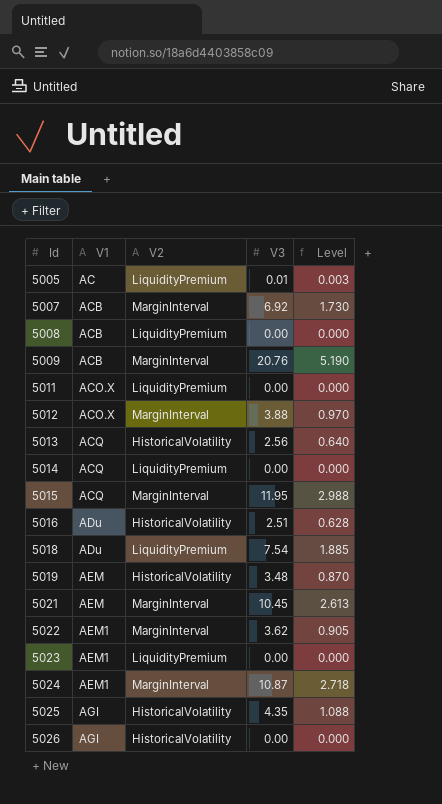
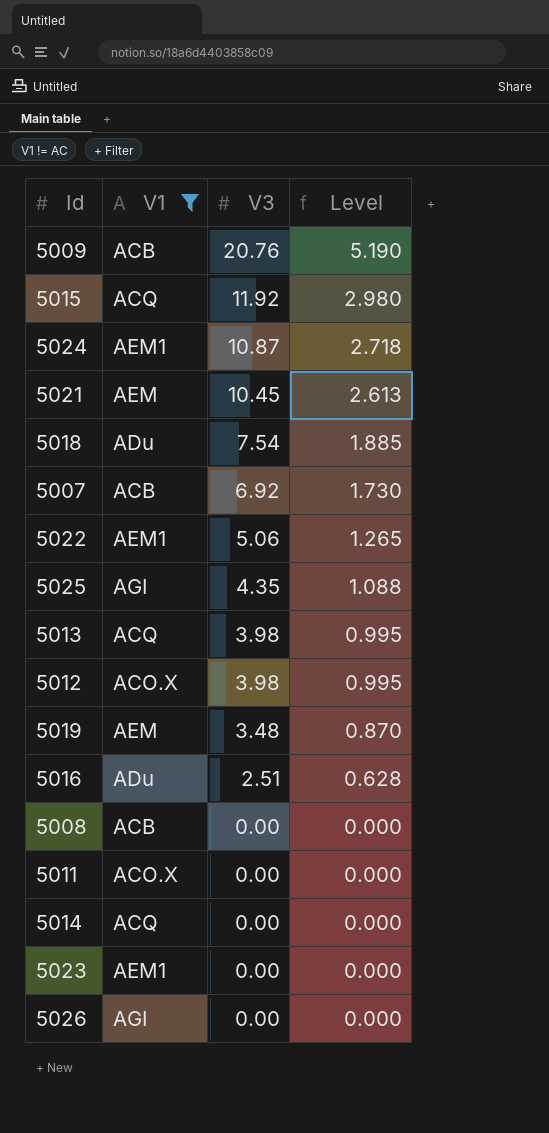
filter: none -> V1 != AC
row order: Id ascending -> V3 descending
column V2 | position: 3 -> none
5015 | V3: 11.95 -> 11.92
5015 | Level: 2.988 -> 2.980
5022 | V3: 3.62 -> 5.06
5022 | Level: 0.905 -> 1.265
5013 | V3: 2.56 -> 3.98
5013 | Level: 0.640 -> 0.995
5012 | V3: 3.88 -> 3.98
5012 | Level: 0.970 -> 0.995

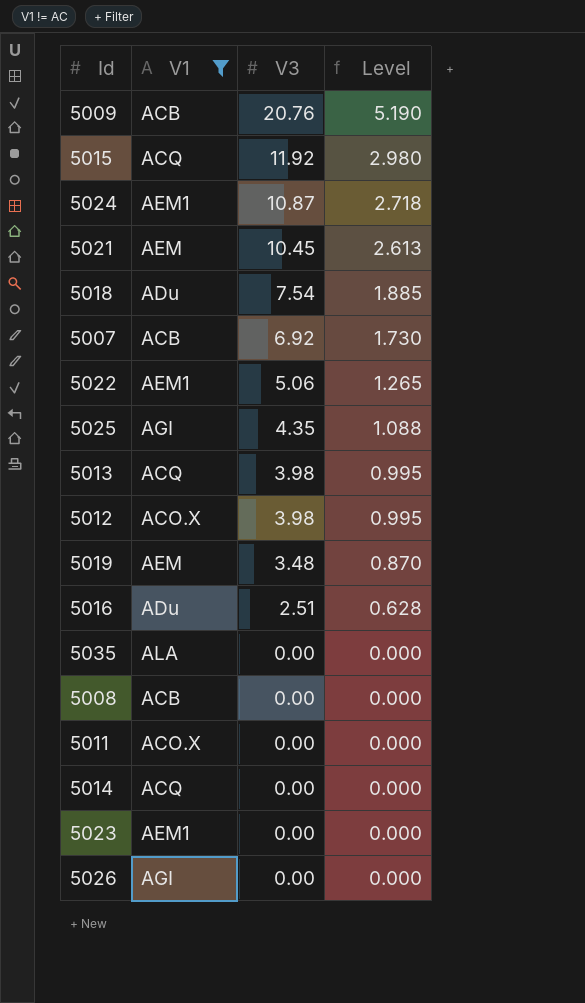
row 5035: none -> ALA | 0.00 | 0.000

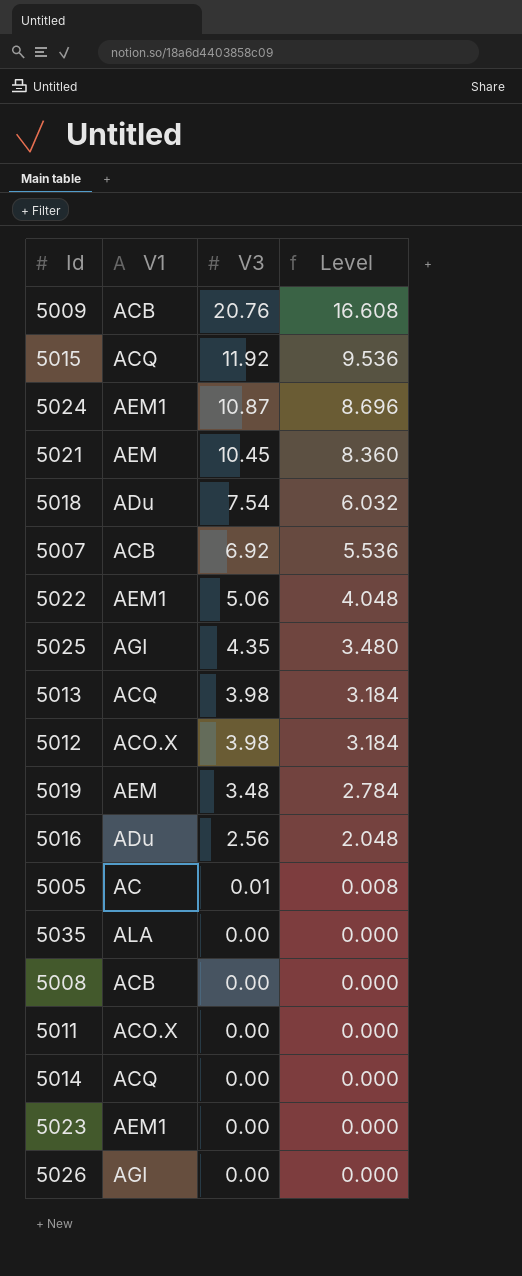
filter: V1 != AC -> none
column Level | formula: [V3] * 0.25 -> [V3] * 0.8
5016 | V3: 2.51 -> 2.56

